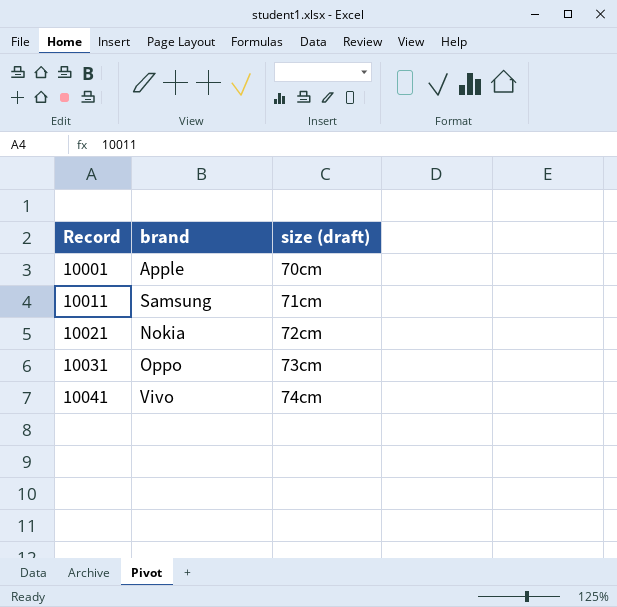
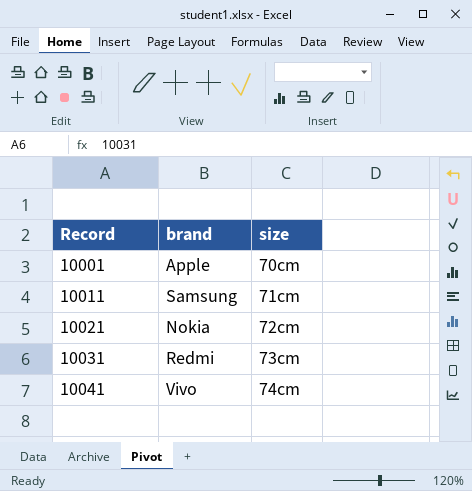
column name: size (draft) -> size
10031 | brand: Oppo -> Redmi

